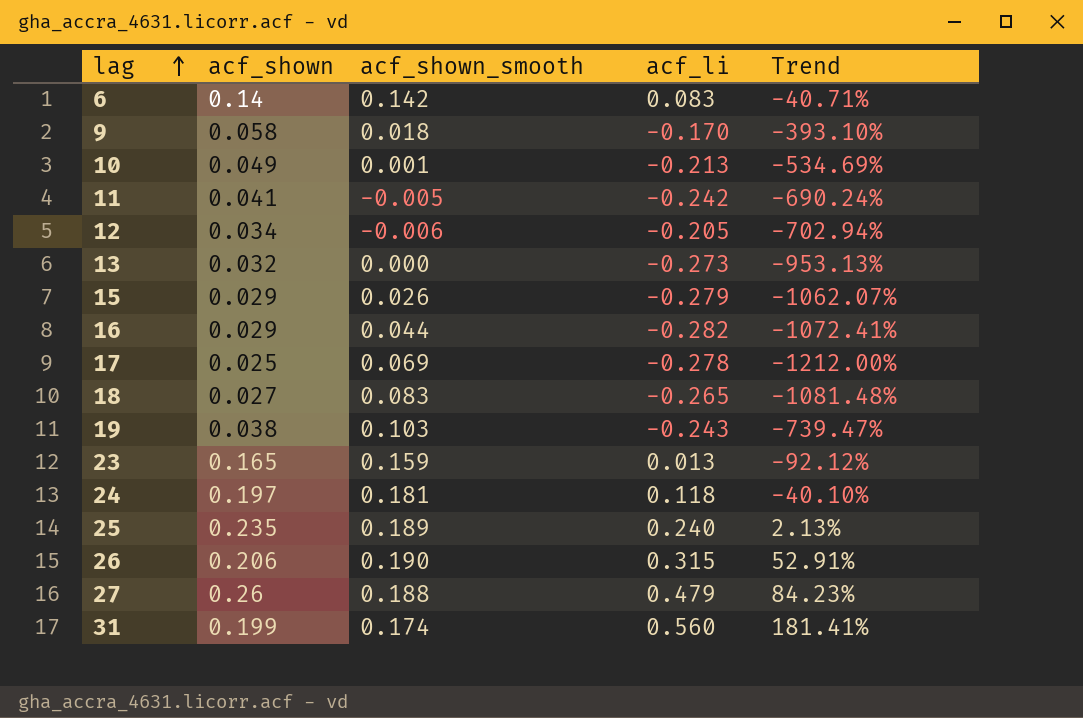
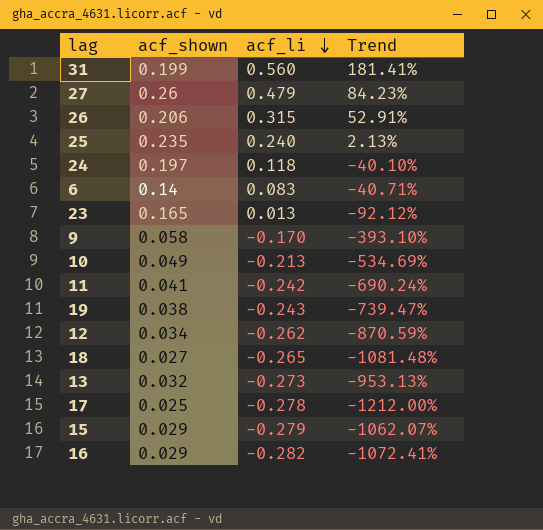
row order: lag ascending -> acf_li descending
column acf_shown_smooth | position: 3 -> none
12 | acf_li: -0.205 -> -0.262
12 | Trend: -702.94% -> -870.59%

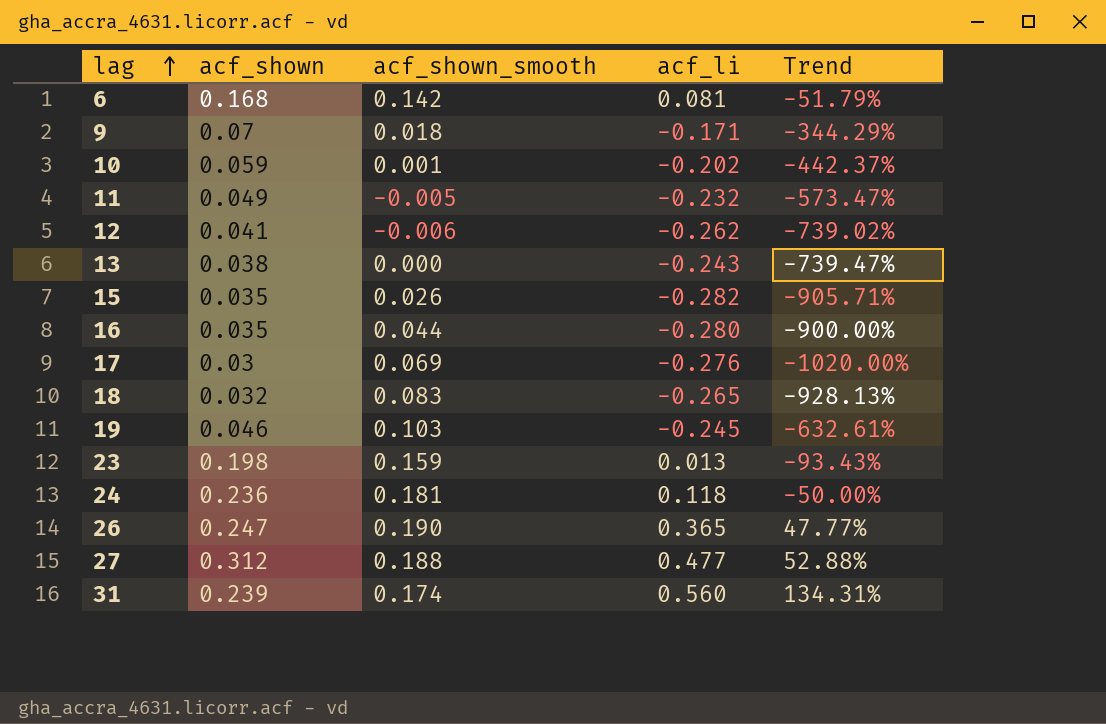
row order: acf_li descending -> lag ascending
column acf_shown_smooth | position: none -> 3
row 25: 0.235 | 0.240 | 2.13% -> none
6 | acf_shown: 0.14 -> 0.168
6 | acf_li: 0.083 -> 0.081
6 | Trend: -40.71% -> -51.79%
9 | acf_shown: 0.058 -> 0.07
9 | acf_li: -0.170 -> -0.171
9 | Trend: -393.10% -> -344.29%
10 | acf_shown: 0.049 -> 0.059
10 | acf_li: -0.213 -> -0.202
10 | Trend: -534.69% -> -442.37%
11 | acf_shown: 0.041 -> 0.049
11 | acf_li: -0.242 -> -0.232
11 | Trend: -690.24% -> -573.47%
12 | acf_shown: 0.034 -> 0.041
12 | Trend: -870.59% -> -739.02%
13 | acf_shown: 0.032 -> 0.038
13 | acf_li: -0.273 -> -0.243
13 | Trend: -953.13% -> -739.47%
15 | acf_shown: 0.029 -> 0.035
15 | acf_li: -0.279 -> -0.282
15 | Trend: -1062.07% -> -905.71%
16 | acf_shown: 0.029 -> 0.035
16 | acf_li: -0.282 -> -0.280
16 | Trend: -1072.41% -> -900.00%
17 | acf_shown: 0.025 -> 0.03
17 | acf_li: -0.278 -> -0.276
17 | Trend: -1212.00% -> -1020.00%
18 | acf_shown: 0.027 -> 0.032
18 | Trend: -1081.48% -> -928.13%
19 | acf_shown: 0.038 -> 0.046
19 | acf_li: -0.243 -> -0.245
19 | Trend: -739.47% -> -632.61%
23 | acf_shown: 0.165 -> 0.198
23 | Trend: -92.12% -> -93.43%
24 | acf_shown: 0.197 -> 0.236
24 | Trend: -40.10% -> -50.00%
26 | acf_shown: 0.206 -> 0.247
26 | acf_li: 0.315 -> 0.365
26 | Trend: 52.91% -> 47.77%
27 | acf_shown: 0.26 -> 0.312
27 | acf_li: 0.479 -> 0.477
27 | Trend: 84.23% -> 52.88%
31 | acf_shown: 0.199 -> 0.239
31 | Trend: 181.41% -> 134.31%

